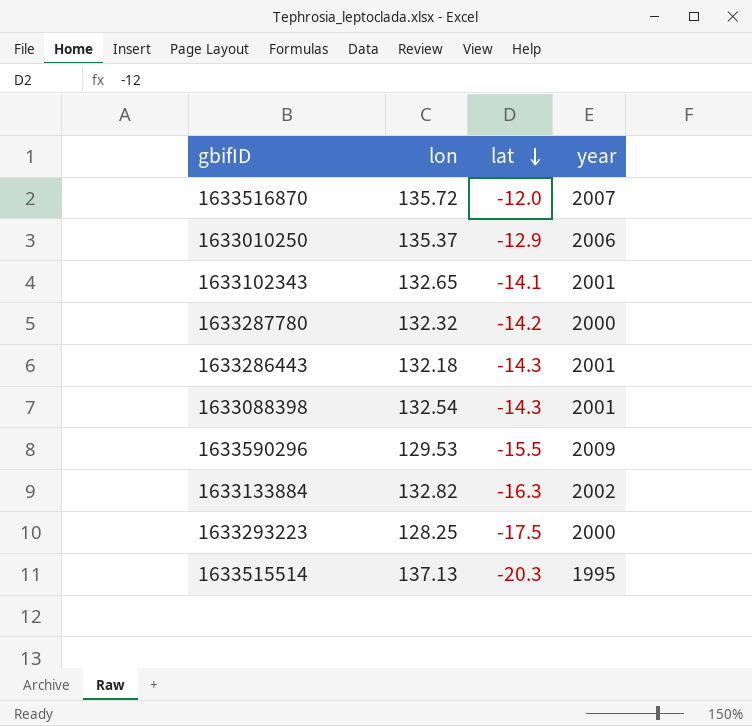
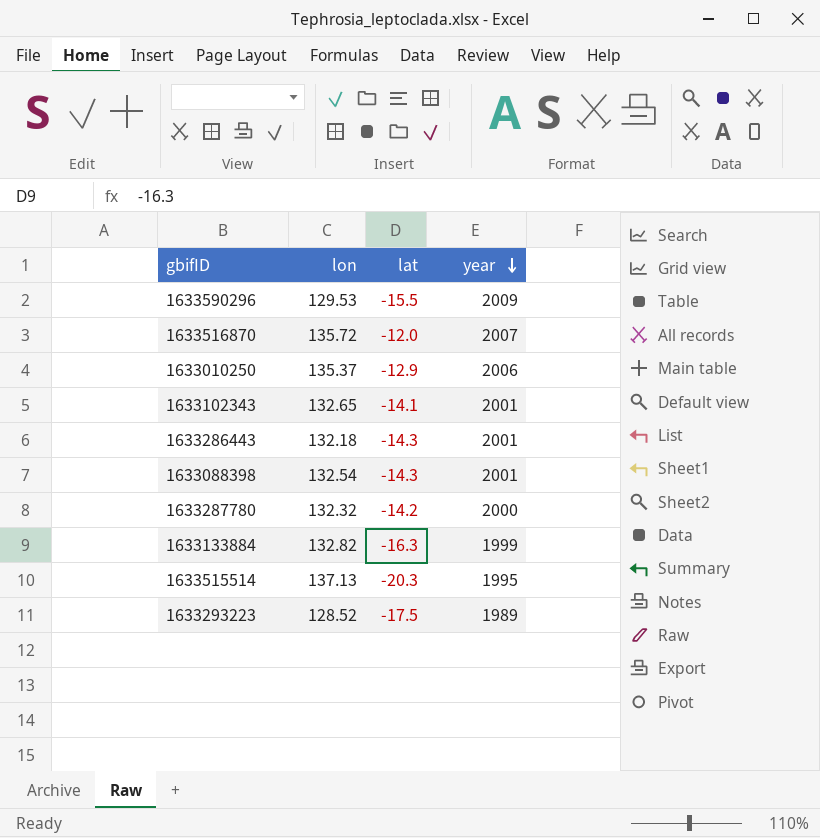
row order: lat descending -> year descending
1633133884 | year: 2002 -> 1999
1633293223 | lon: 128.25 -> 128.52
1633293223 | year: 2000 -> 1989

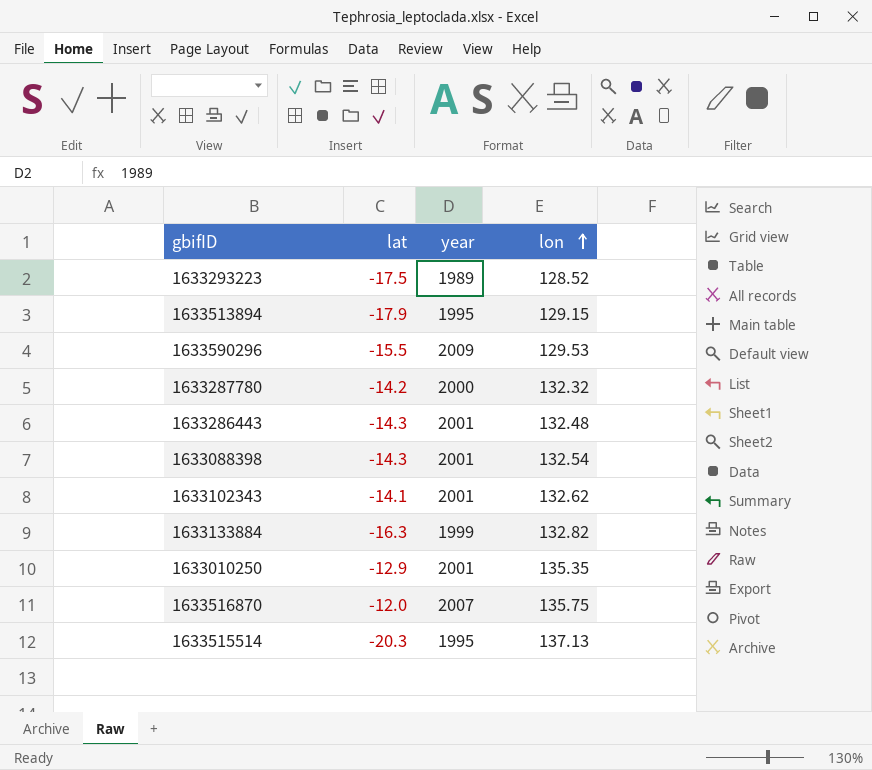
row order: year descending -> lon ascending
column lon | position: 2 -> 4
row 1633513894: none -> -17.9 | 1995 | 129.15
1633286443 | lon: 132.18 -> 132.48
1633102343 | lon: 132.65 -> 132.62
1633010250 | year: 2006 -> 2001
1633010250 | lon: 135.37 -> 135.35
1633516870 | lon: 135.72 -> 135.75

